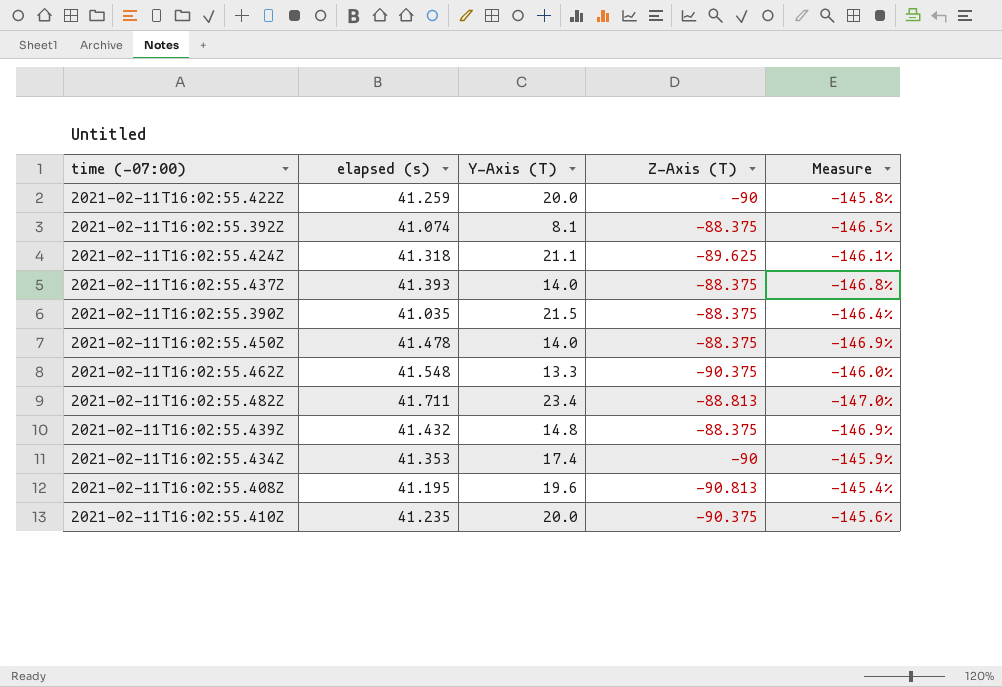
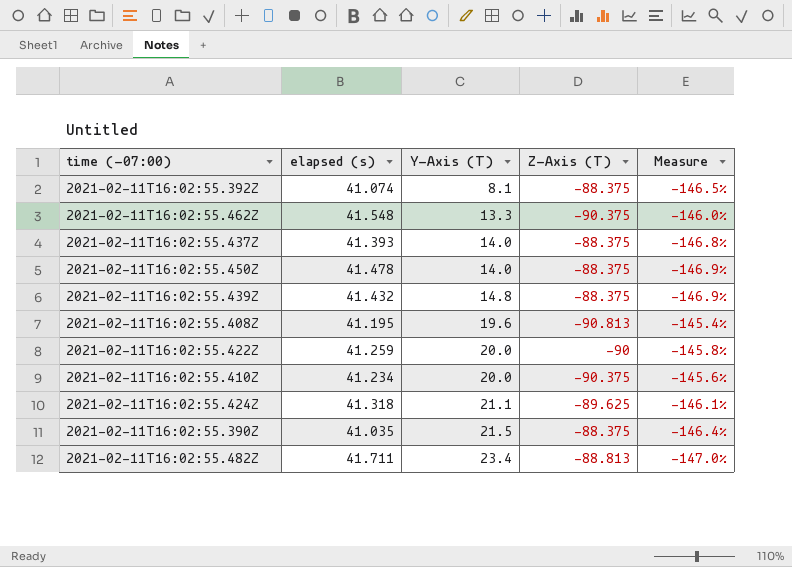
row order: none -> Y-Axis (T) ascending
row 2021-02-11T16:02:55.434Z: 41.353 | 17.4 | -90 | -145.9% -> none
2021-02-11T16:02:55.410Z | elapsed (s): 41.235 -> 41.234

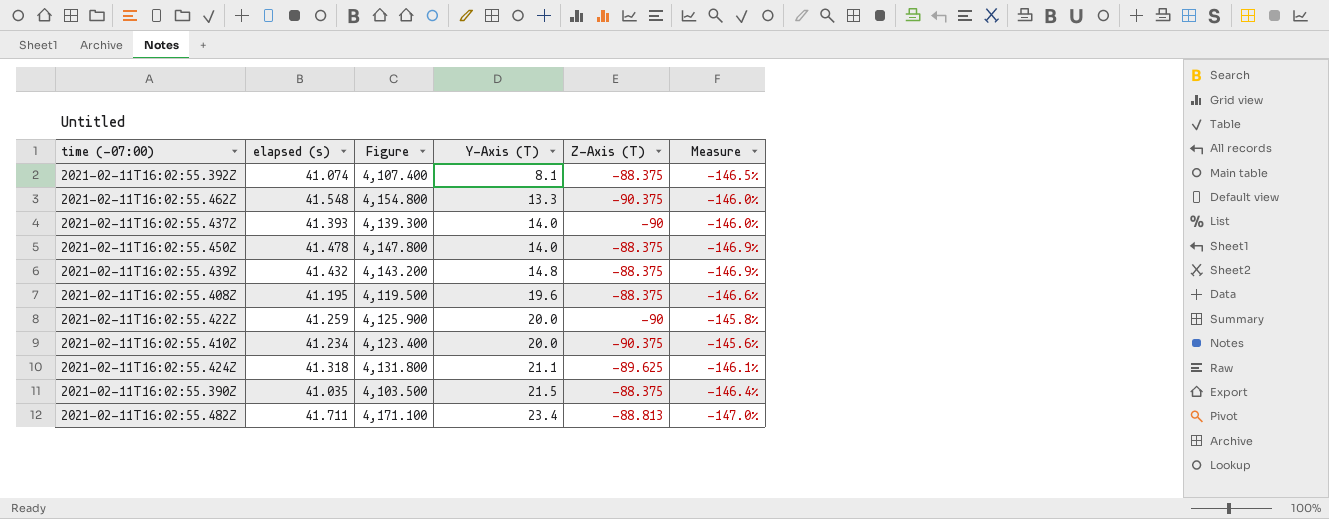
column Figure | formula: none -> [elapsed (s)] * 100
2021-02-11T16:02:55.437Z | Z-Axis (T): -88.375 -> -90
2021-02-11T16:02:55.437Z | Measure: -146.8% -> -146.0%
2021-02-11T16:02:55.408Z | Z-Axis (T): -90.813 -> -88.375
2021-02-11T16:02:55.408Z | Measure: -145.4% -> -146.6%

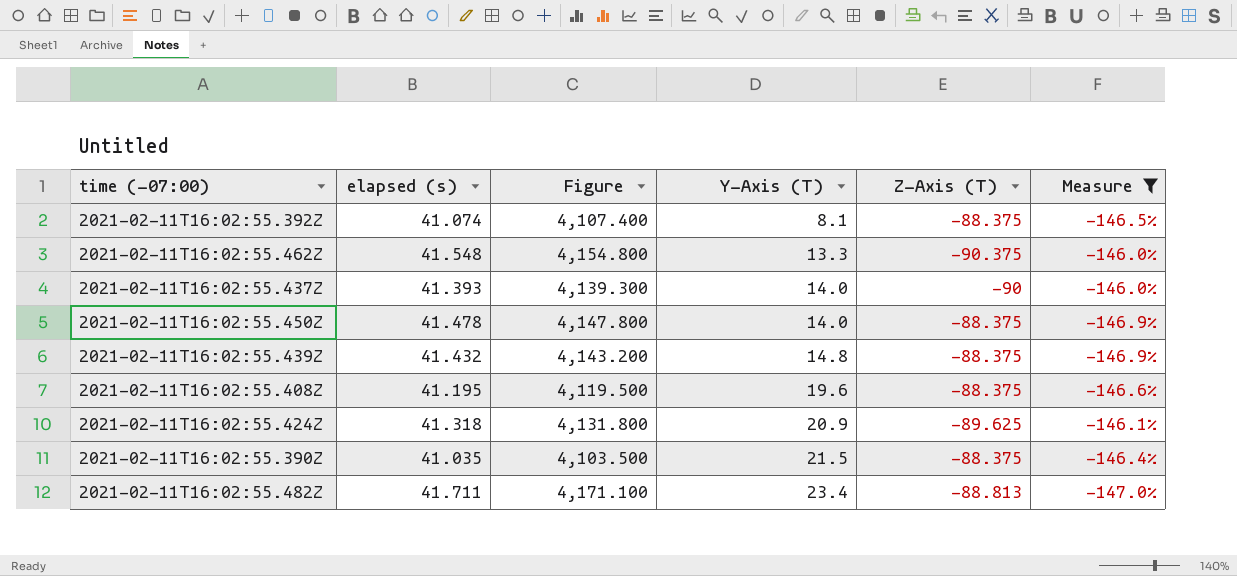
filter: none -> Measure <= -146.0%
2021-02-11T16:02:55.424Z | Y-Axis (T): 21.1 -> 20.9

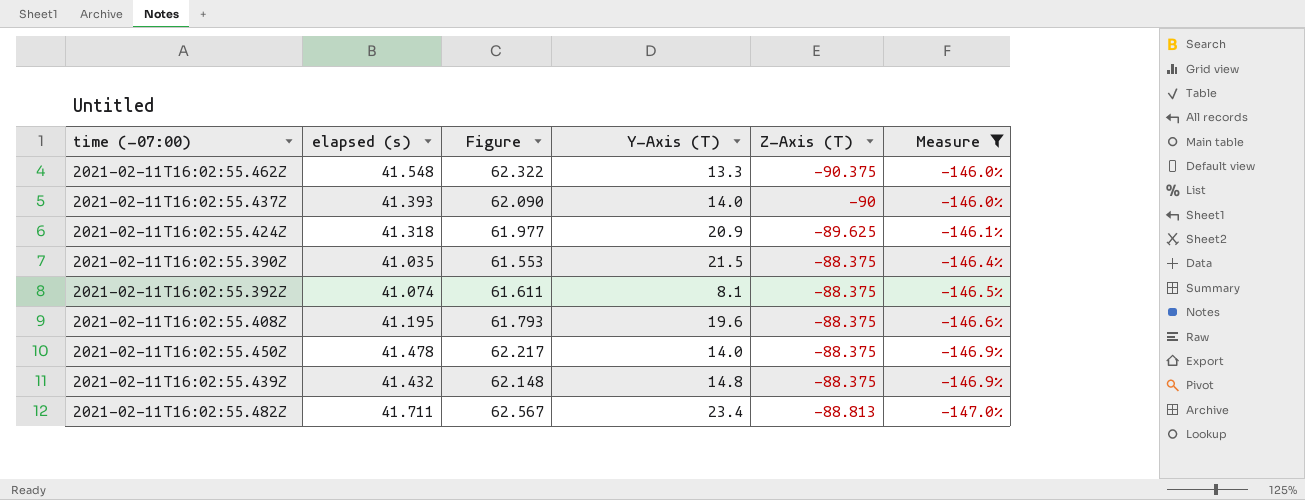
row order: Y-Axis (T) ascending -> Measure descending
column Figure | formula: [elapsed (s)] * 100 -> [elapsed (s)] * 1.5

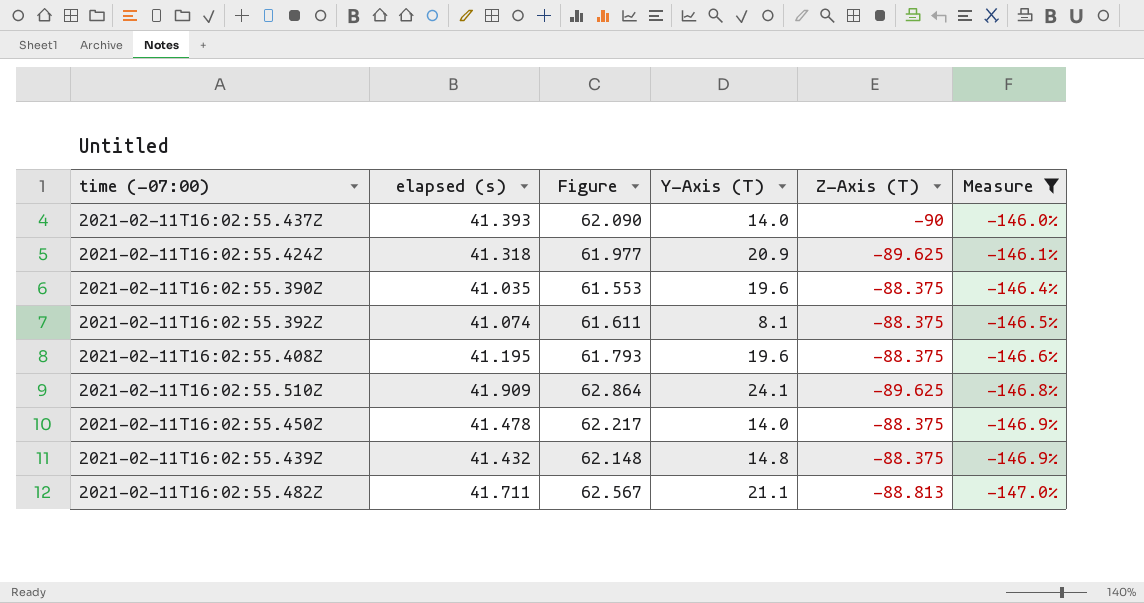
row 2021-02-11T16:02:55.462Z: 41.548 | 62.322 | 13.3 | -90.375 | -146.0% -> none
2021-02-11T16:02:55.390Z | Y-Axis (T): 21.5 -> 19.6
row 2021-02-11T16:02:55.510Z: none -> 41.909 | 62.864 | 24.1 | -89.625 | -146.8%
2021-02-11T16:02:55.482Z | Y-Axis (T): 23.4 -> 21.1

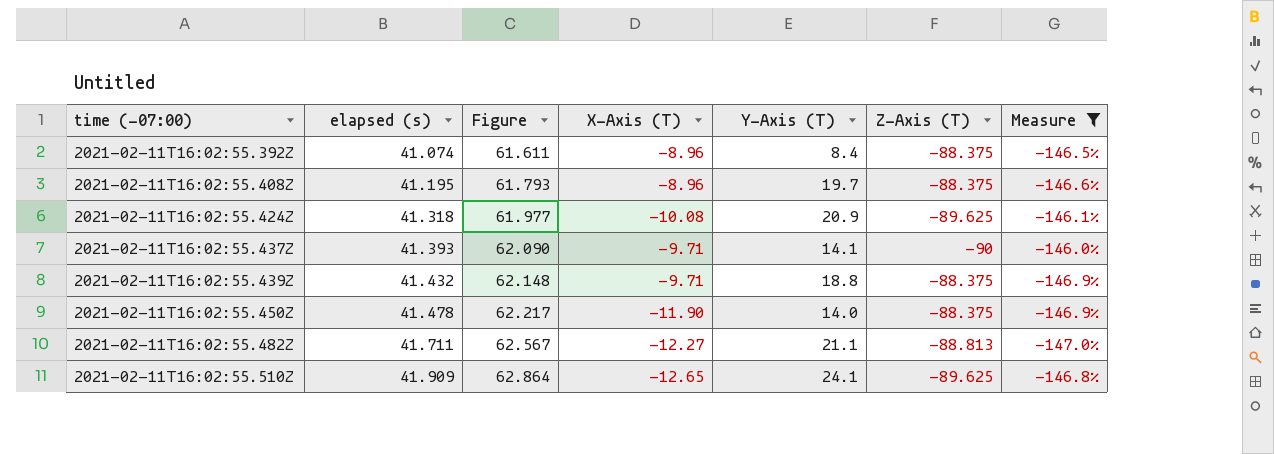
row order: Measure descending -> time (-07:00) ascending
column X-Axis (T) | position: none -> 4
row 2021-02-11T16:02:55.390Z: 41.035 | 61.553 | 19.6 | -88.375 | -146.4% -> none
2021-02-11T16:02:55.392Z | Y-Axis (T): 8.1 -> 8.4
2021-02-11T16:02:55.408Z | Y-Axis (T): 19.6 -> 19.7
2021-02-11T16:02:55.437Z | Y-Axis (T): 14.0 -> 14.1
2021-02-11T16:02:55.439Z | Y-Axis (T): 14.8 -> 18.8

